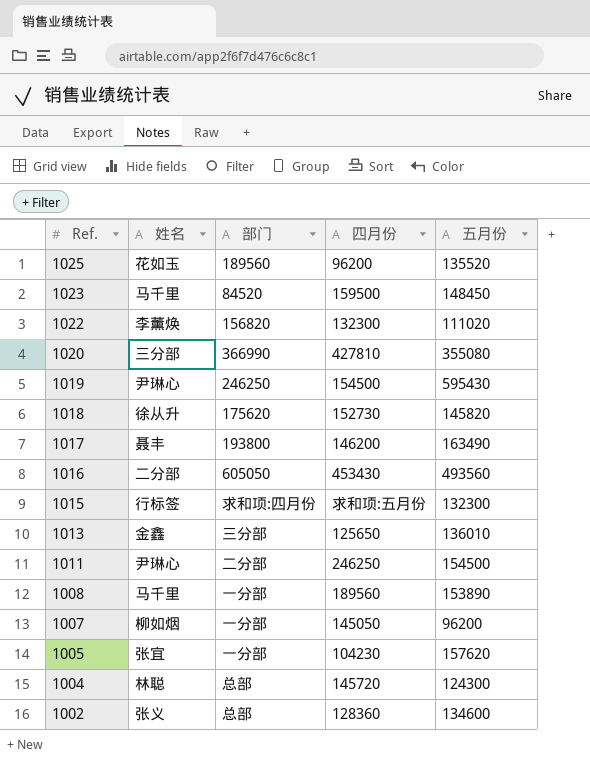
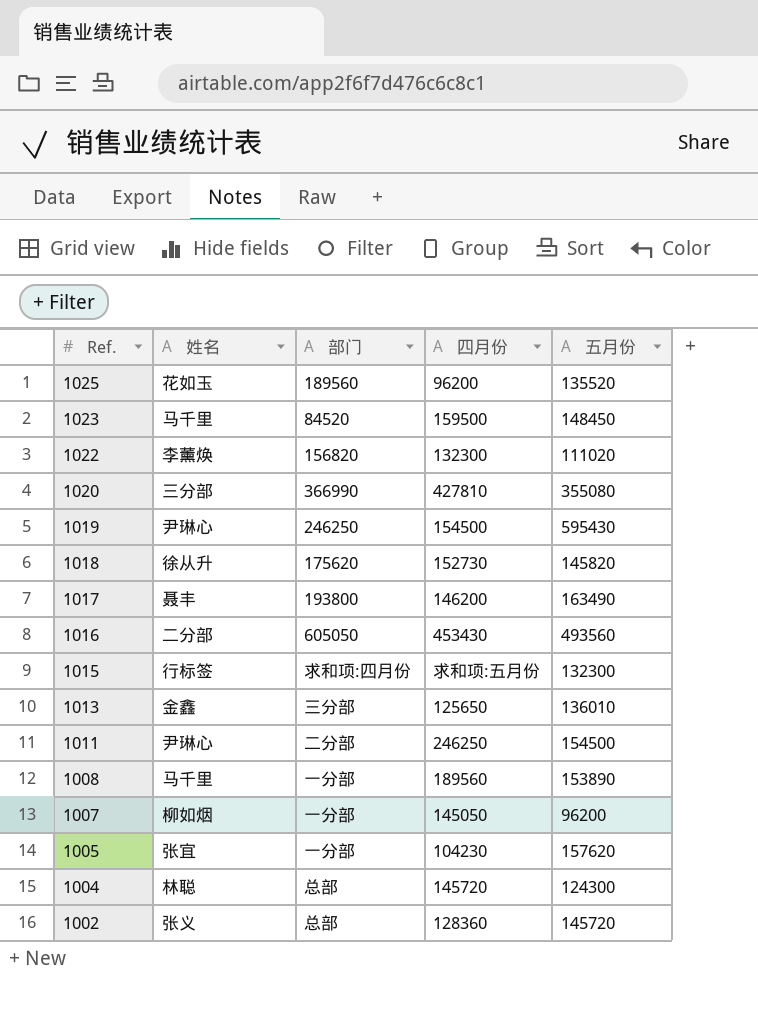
1002 | 五月份: 134600 -> 145720

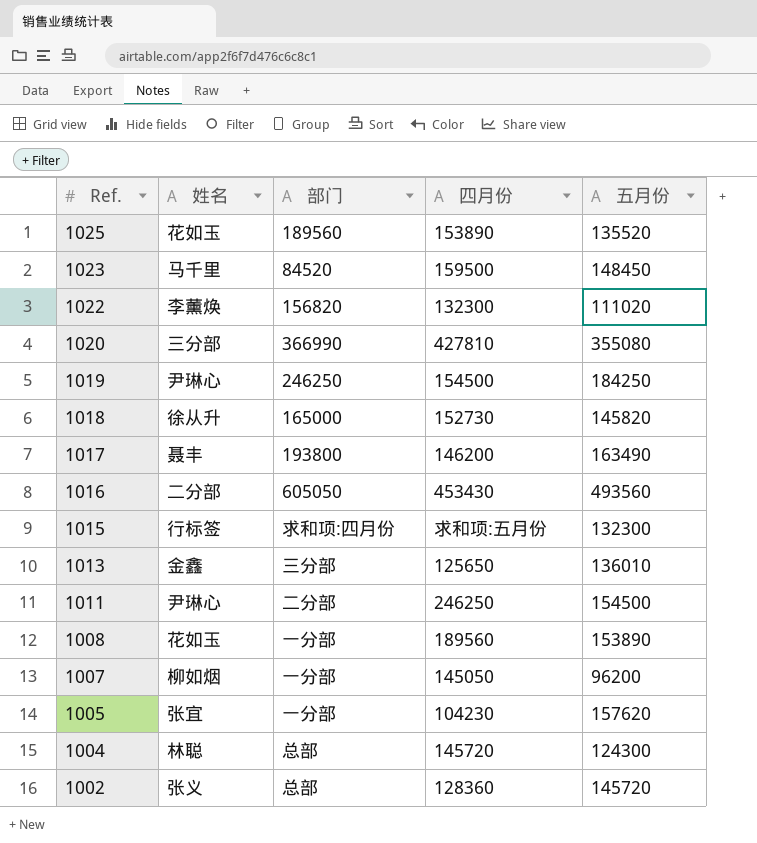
1025 | 四月份: 96200 -> 153890
1019 | 五月份: 595430 -> 184250
1018 | 部门: 175620 -> 165000
1008 | 姓名: 马千里 -> 花如玉

